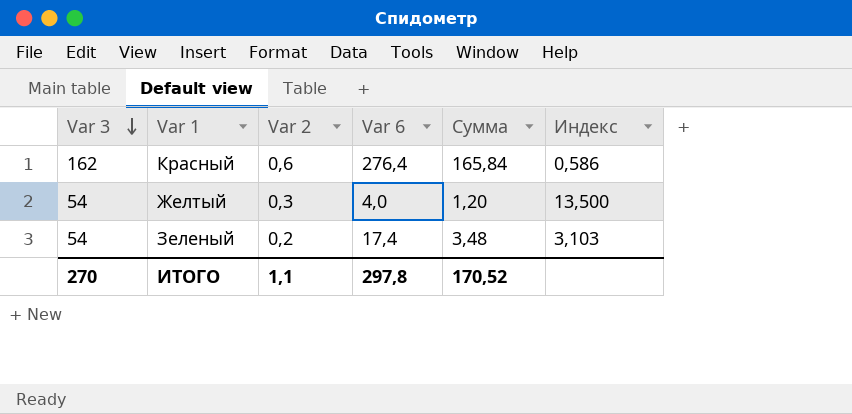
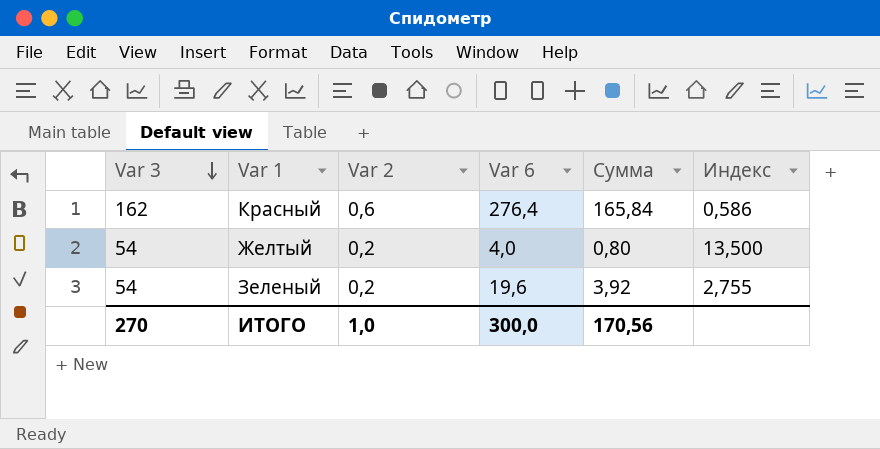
Желтый | Var 2: 0,3 -> 0,2
Желтый | Сумма: 1,20 -> 0,80
Зеленый | Var 6: 17,4 -> 19,6
Зеленый | Сумма: 3,48 -> 3,92
Зеленый | Индекс: 3,103 -> 2,755
ИТОГО | Var 2: 1,1 -> 1,0
ИТОГО | Var 6: 297,8 -> 300,0
ИТОГО | Сумма: 170,52 -> 170,56

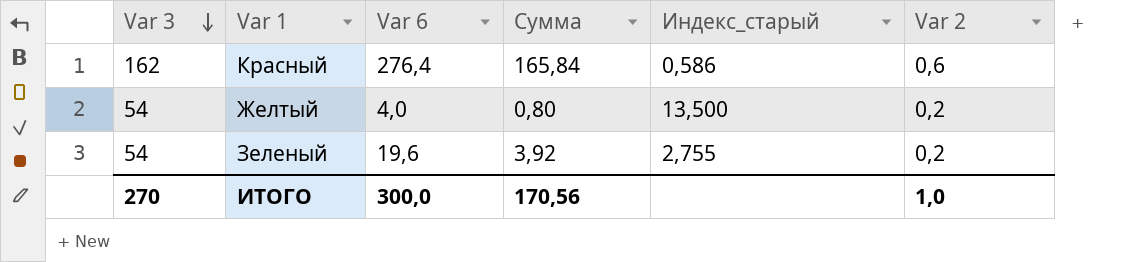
column name: Индекс -> Индекс_старый
column Var 2 | position: 3 -> 6

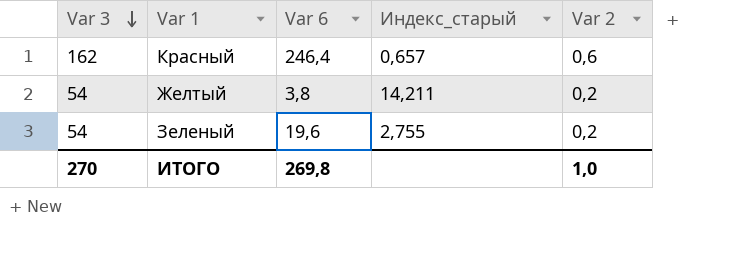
column Сумма | formula: [Var 6] * [Var 2] -> none
Красный | Var 6: 276,4 -> 246,4
Красный | Индекс_старый: 0,586 -> 0,657
Желтый | Var 6: 4,0 -> 3,8
Желтый | Индекс_старый: 13,500 -> 14,211
ИТОГО | Var 6: 300,0 -> 269,8

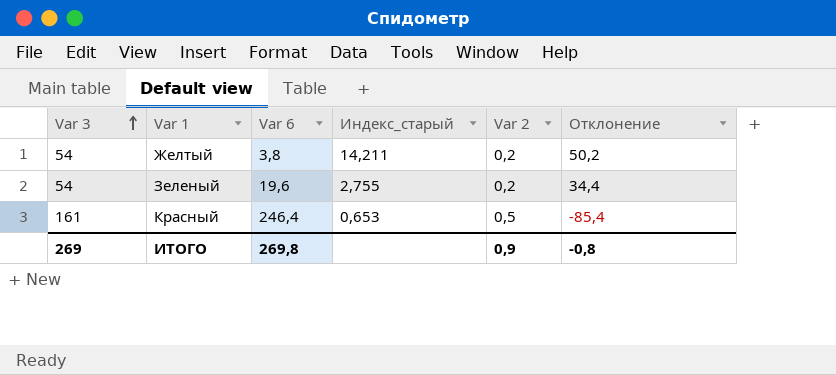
row order: Var 3 descending -> Var 3 ascending
column Отклонение | formula: none -> [Var 3] - [Var 6]
Красный | Var 3: 162 -> 161
Красный | Индекс_старый: 0,657 -> 0,653
Красный | Var 2: 0,6 -> 0,5
ИТОГО | Var 3: 270 -> 269
ИТОГО | Var 2: 1,0 -> 0,9

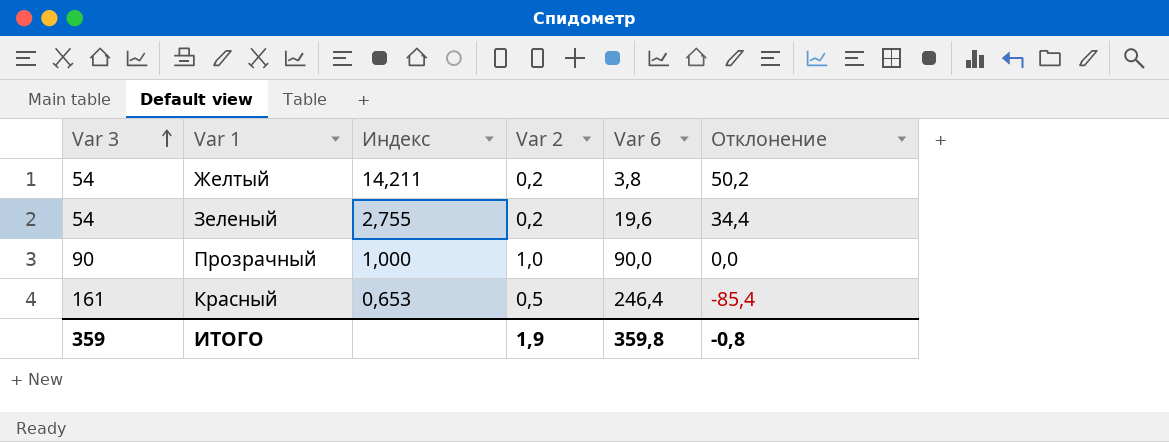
column name: Индекс_старый -> Индекс
column Var 6 | position: 3 -> 5
row Прозрачный: none -> 90 | 1,000 | 1,0 | 90,0 | 0,0
ИТОГО | Var 3: 269 -> 359
ИТОГО | Var 2: 0,9 -> 1,9
ИТОГО | Var 6: 269,8 -> 359,8

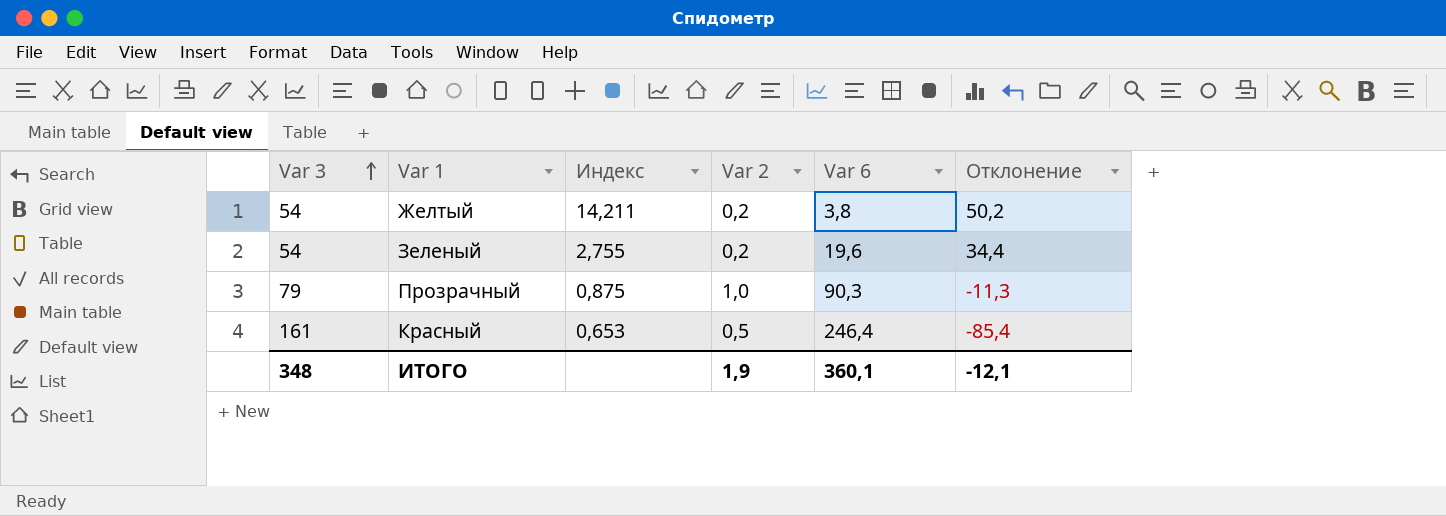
Прозрачный | Var 3: 90 -> 79
Прозрачный | Индекс: 1,000 -> 0,875
Прозрачный | Var 6: 90,0 -> 90,3
Прозрачный | Отклонение: 0,0 -> -11,3
ИТОГО | Var 3: 359 -> 348
ИТОГО | Var 6: 359,8 -> 360,1
ИТОГО | Отклонение: -0,8 -> -12,1

